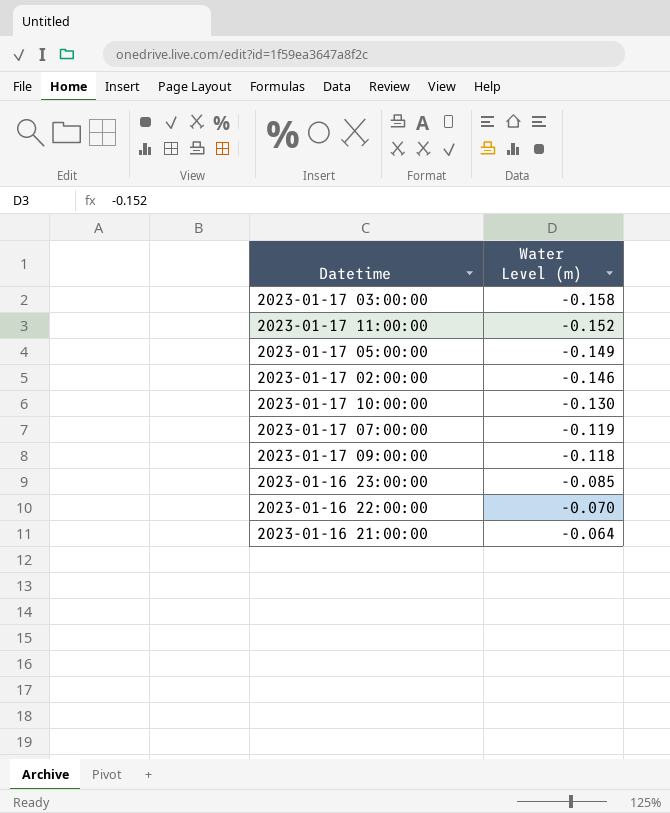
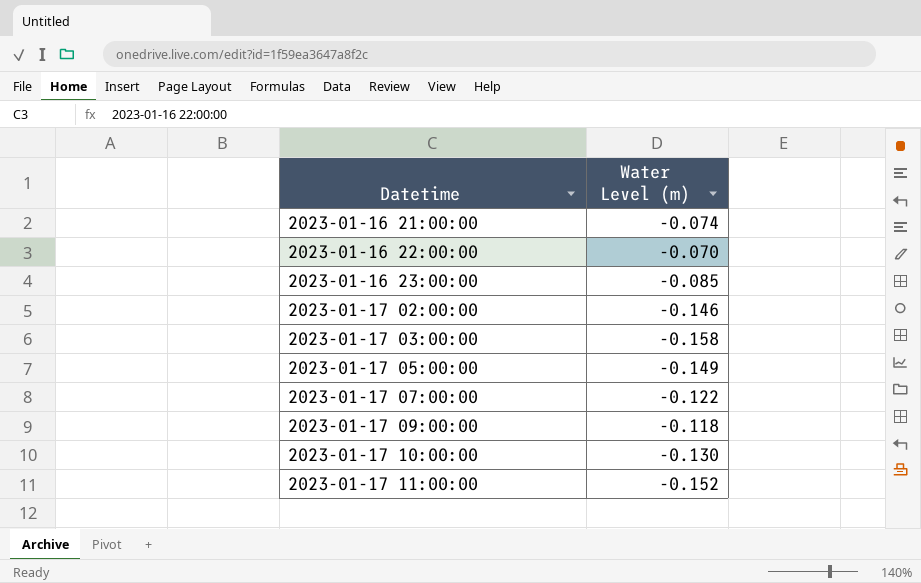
row order: Water Level (m) ascending -> Datetime ascending
2023-01-16 21:00:00 | Water Level (m): -0.064 -> -0.074
2023-01-17 07:00:00 | Water Level (m): -0.119 -> -0.122

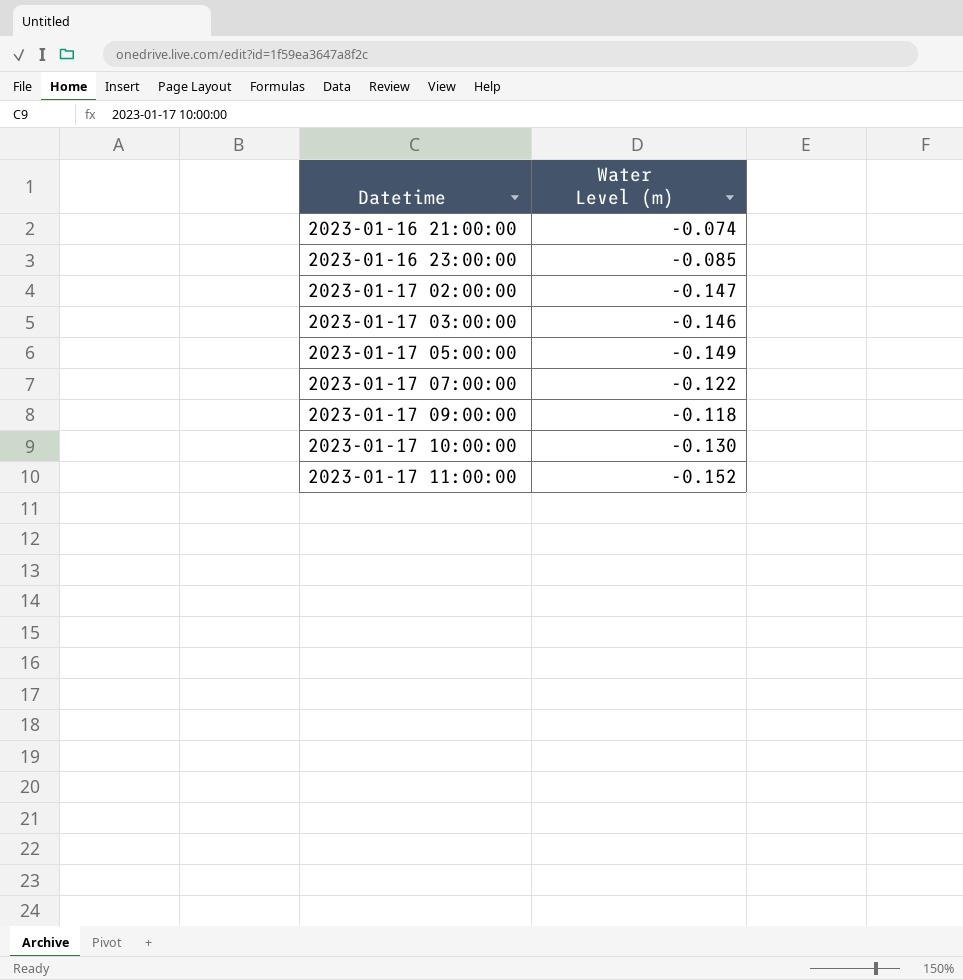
row 2023-01-16 22:00:00: -0.070 -> none
2023-01-17 02:00:00 | Water Level (m): -0.146 -> -0.147
2023-01-17 03:00:00 | Water Level (m): -0.158 -> -0.146

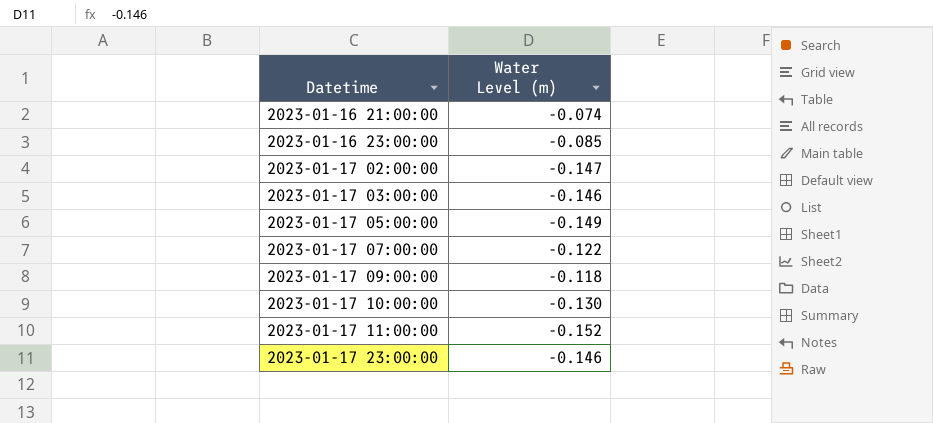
row 2023-01-17 23:00:00: none -> -0.146

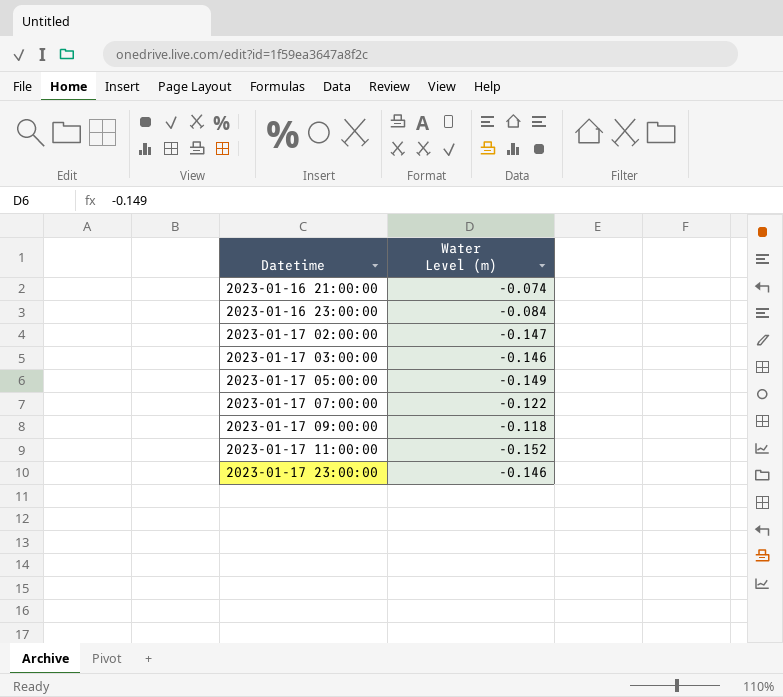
row 2023-01-17 10:00:00: -0.130 -> none
2023-01-16 23:00:00 | Water Level (m): -0.085 -> -0.084

